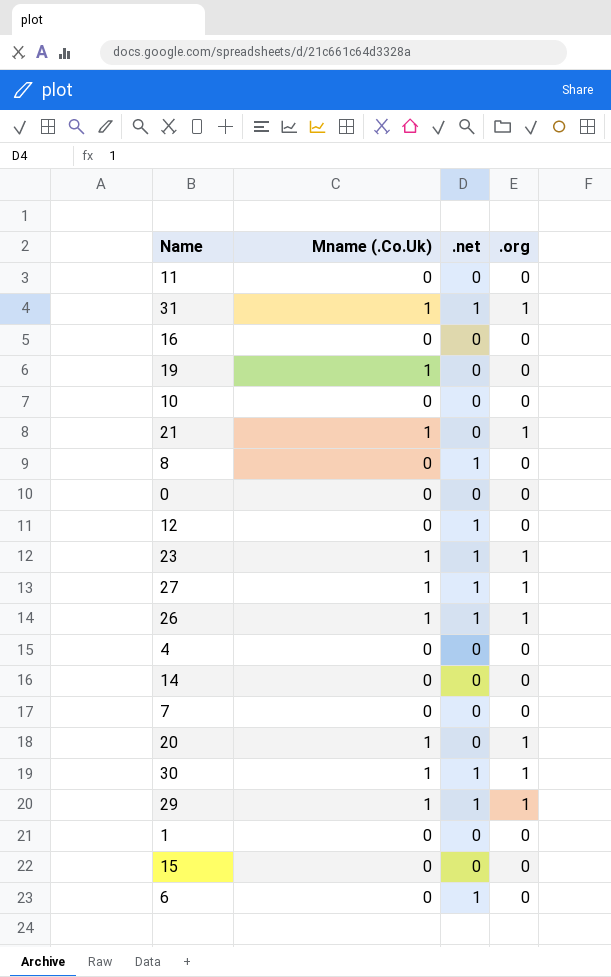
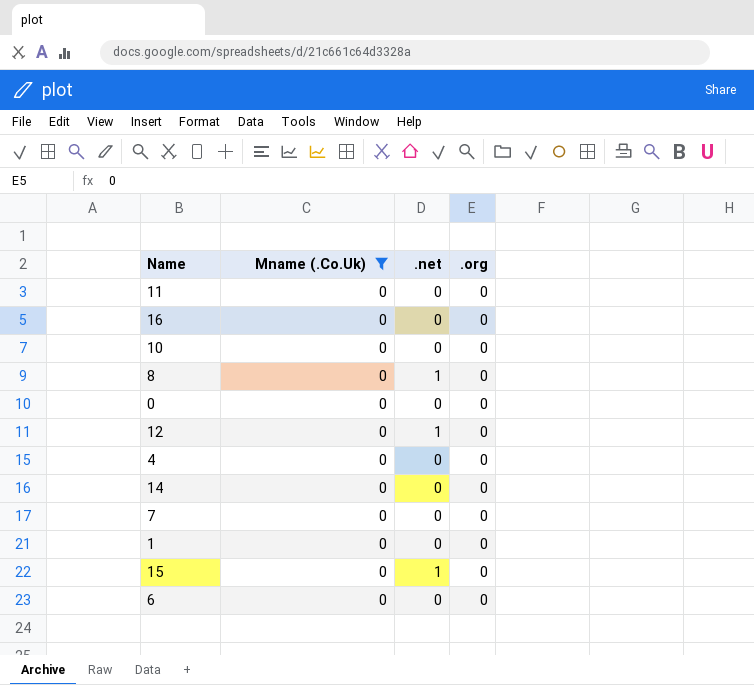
filter: none -> Mname (.Co.Uk) = 0
15 | .net: 0 -> 1
6 | .net: 1 -> 0

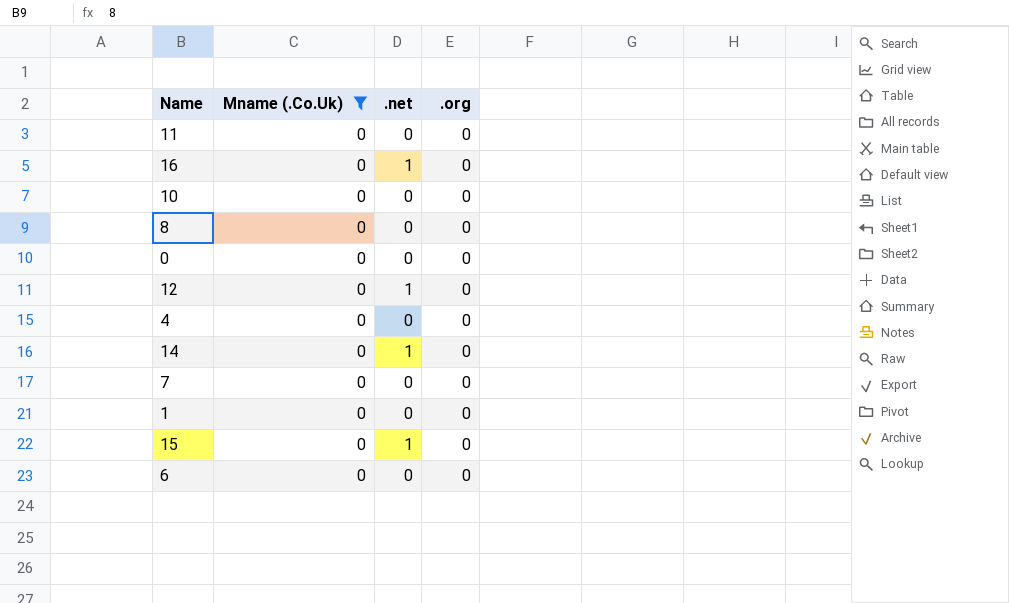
16 | .net: 0 -> 1
8 | .net: 1 -> 0
14 | .net: 0 -> 1

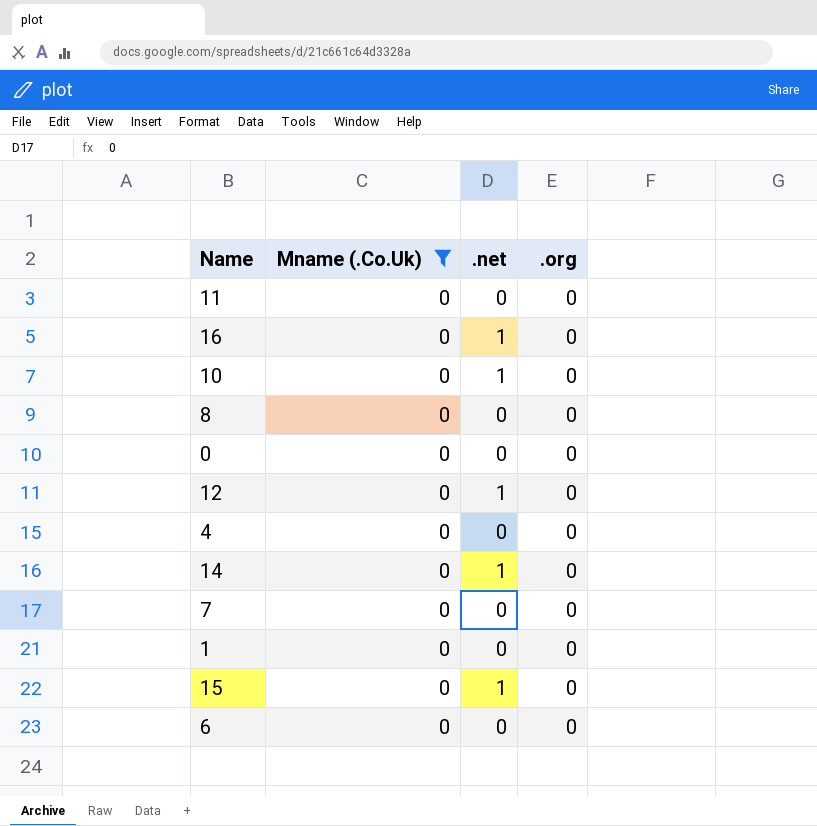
10 | .net: 0 -> 1

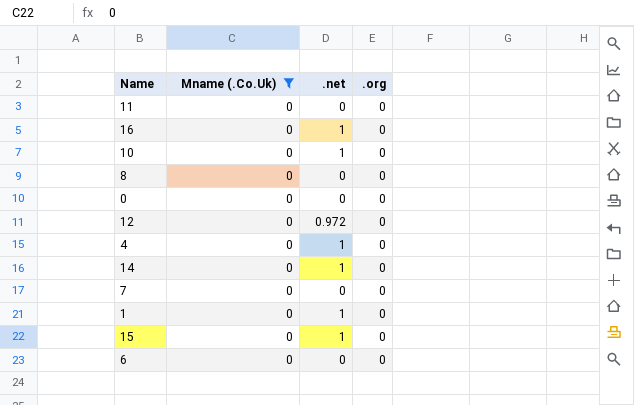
12 | .net: 1 -> 0.972
4 | .net: 0 -> 1
1 | .net: 0 -> 1

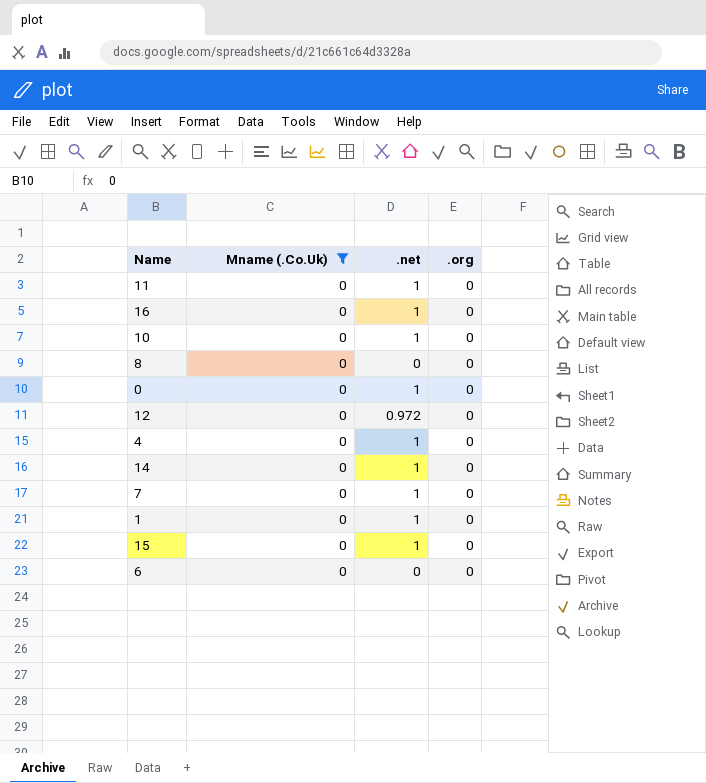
11 | .net: 0 -> 1
0 | .net: 0 -> 1
7 | .net: 0 -> 1

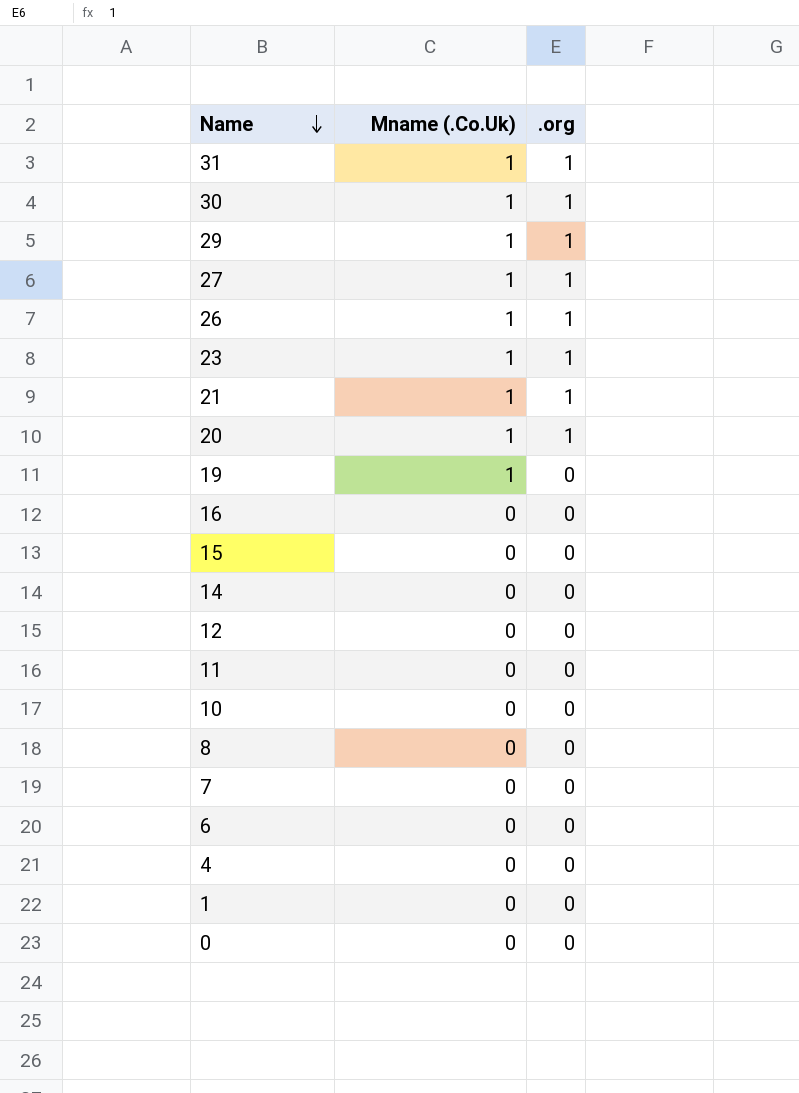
filter: Mname (.Co.Uk) = 0 -> none
row order: none -> Name descending
column .net | position: 3 -> none

